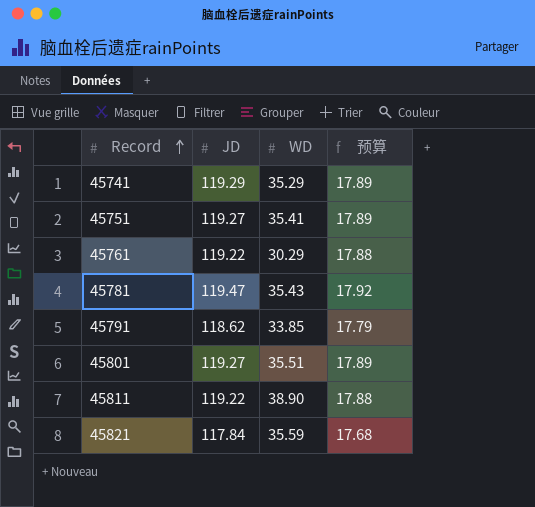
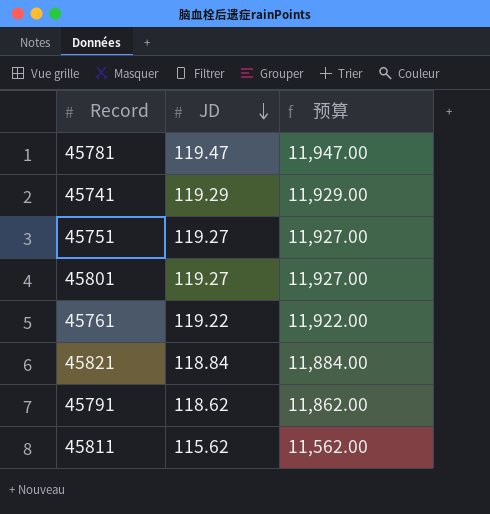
row order: Record ascending -> JD descending
column WD | position: 3 -> none
column 预算 | formula: [JD] * 0.15 -> [JD] * 100
45821 | JD: 117.84 -> 118.84
45811 | JD: 119.22 -> 115.62

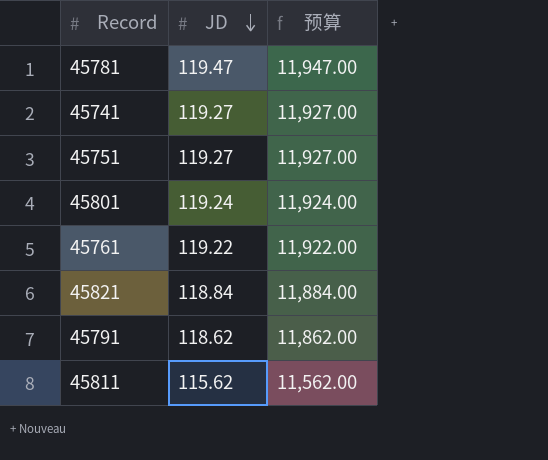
45741 | JD: 119.29 -> 119.27
45741 | 预算: 11,929.00 -> 11,927.00
45801 | JD: 119.27 -> 119.24
45801 | 预算: 11,927.00 -> 11,924.00

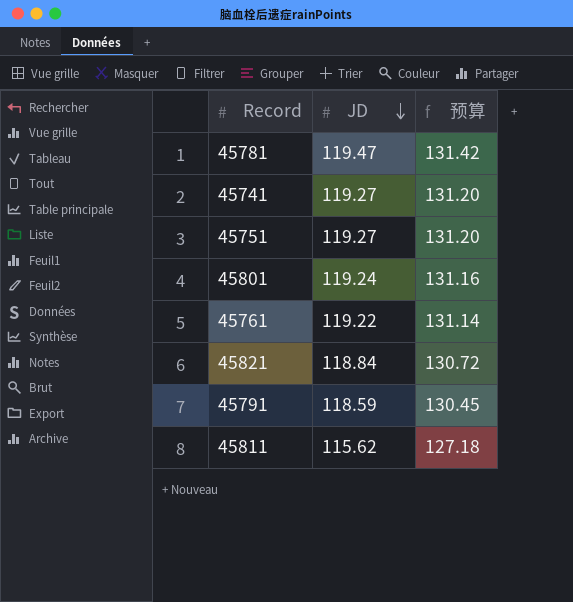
column 预算 | formula: [JD] * 100 -> [JD] * 1.1
45791 | JD: 118.62 -> 118.59

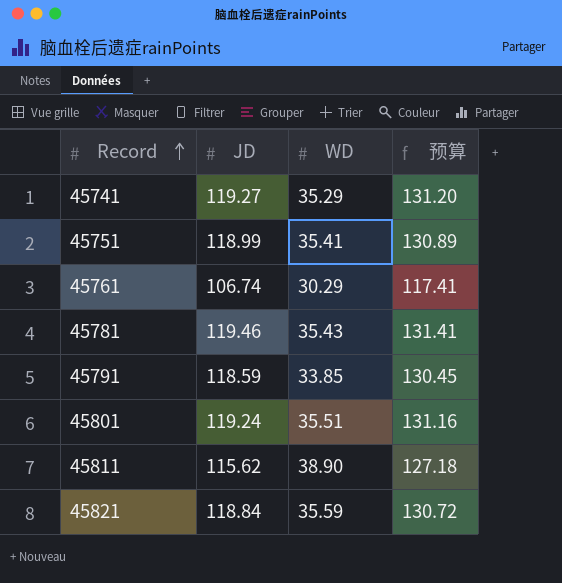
row order: JD descending -> Record ascending
column WD | position: none -> 3
45751 | JD: 119.27 -> 118.99
45751 | 预算: 131.20 -> 130.89
45761 | JD: 119.22 -> 106.74
45761 | 预算: 131.14 -> 117.41
45781 | JD: 119.47 -> 119.46
45781 | 预算: 131.42 -> 131.41

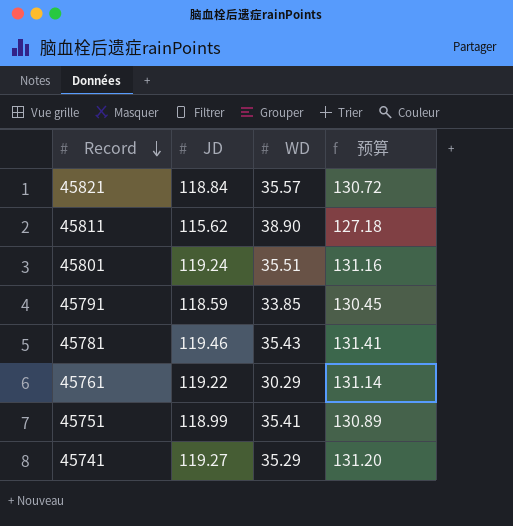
row order: Record ascending -> Record descending
45821 | WD: 35.59 -> 35.57
45761 | JD: 106.74 -> 119.22
45761 | 预算: 117.41 -> 131.14

